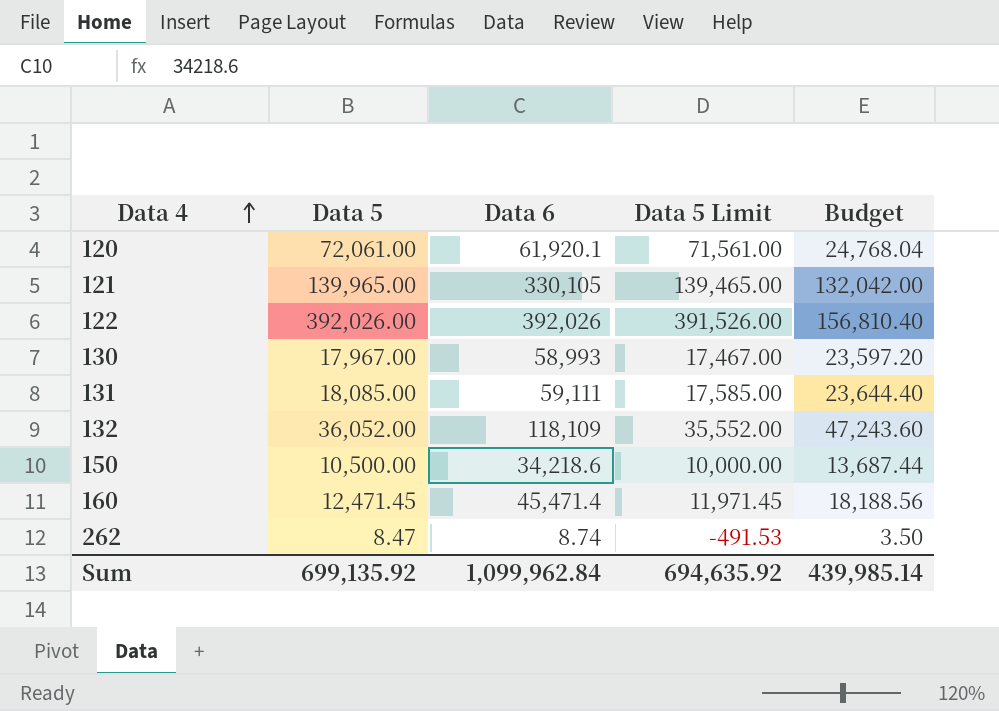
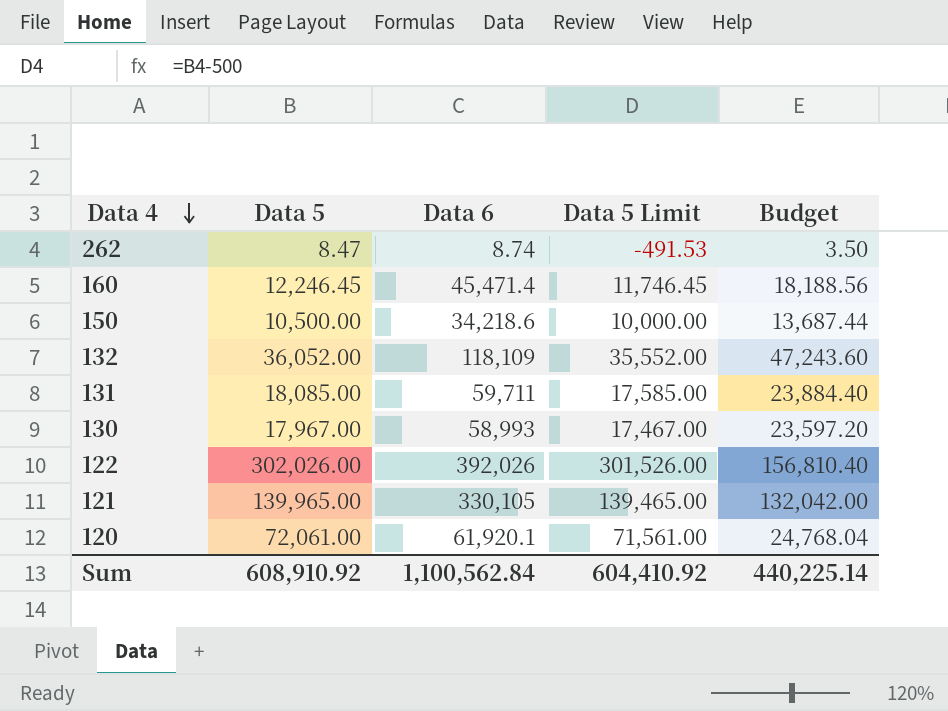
row order: Data 4 ascending -> Data 4 descending
160 | Data 5: 12,471.45 -> 12,246.45
160 | Data 5 Limit: 11,971.45 -> 11,746.45
131 | Data 6: 59,111 -> 59,711
131 | Budget: 23,644.40 -> 23,884.40
122 | Data 5: 392,026.00 -> 302,026.00
122 | Data 5 Limit: 391,526.00 -> 301,526.00
Sum | Data 5: 699,135.92 -> 608,910.92
Sum | Data 6: 1,099,962.84 -> 1,100,562.84
Sum | Data 5 Limit: 694,635.92 -> 604,410.92
Sum | Budget: 439,985.14 -> 440,225.14

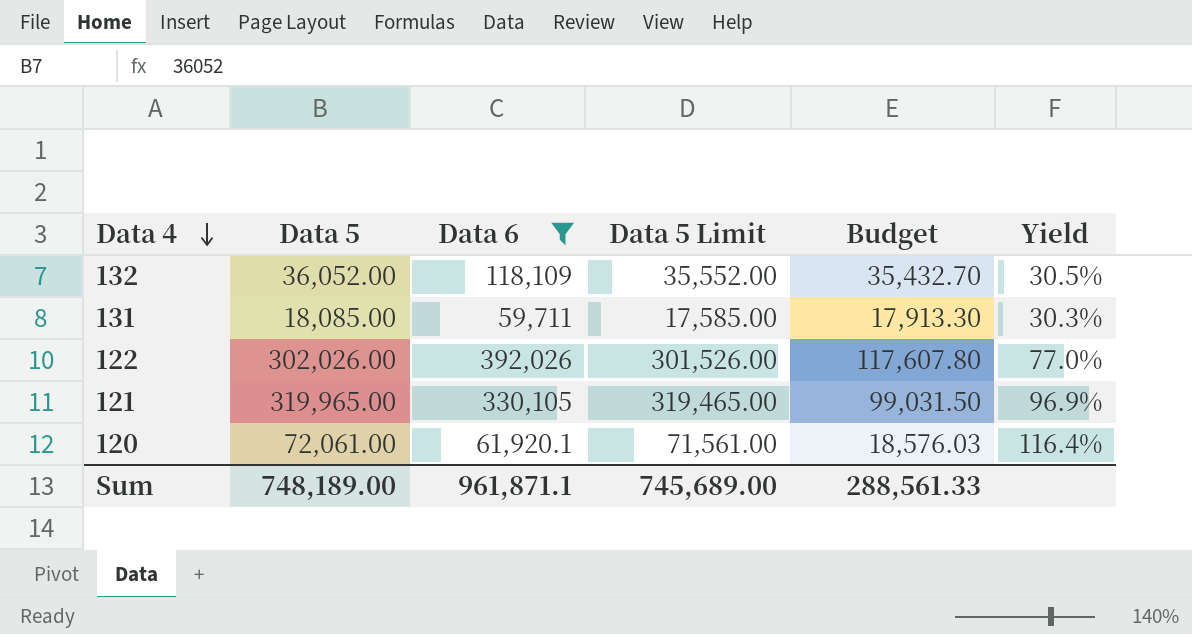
filter: none -> Data 6 >= 59,711
column Budget | formula: [Data 6] * 0.4 -> [Data 6] * 0.3
column Yield | formula: none -> [Data 5] / [Data 6]
121 | Data 5: 139,965.00 -> 319,965.00
121 | Data 5 Limit: 139,465.00 -> 319,465.00
Sum | Data 5: 608,910.92 -> 748,189.00
Sum | Data 6: 1,100,562.84 -> 961,871.1
Sum | Data 5 Limit: 604,410.92 -> 745,689.00
Sum | Budget: 440,225.14 -> 288,561.33

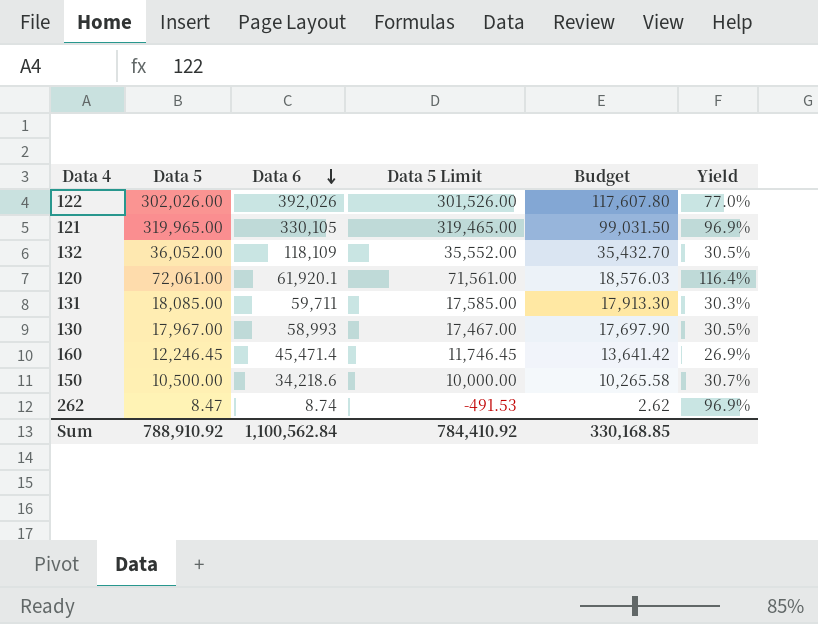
filter: Data 6 >= 59,711 -> none
row order: Data 4 descending -> Data 6 descending
Sum | Data 5: 748,189.00 -> 788,910.92
Sum | Data 6: 961,871.1 -> 1,100,562.84
Sum | Data 5 Limit: 745,689.00 -> 784,410.92
Sum | Budget: 288,561.33 -> 330,168.85

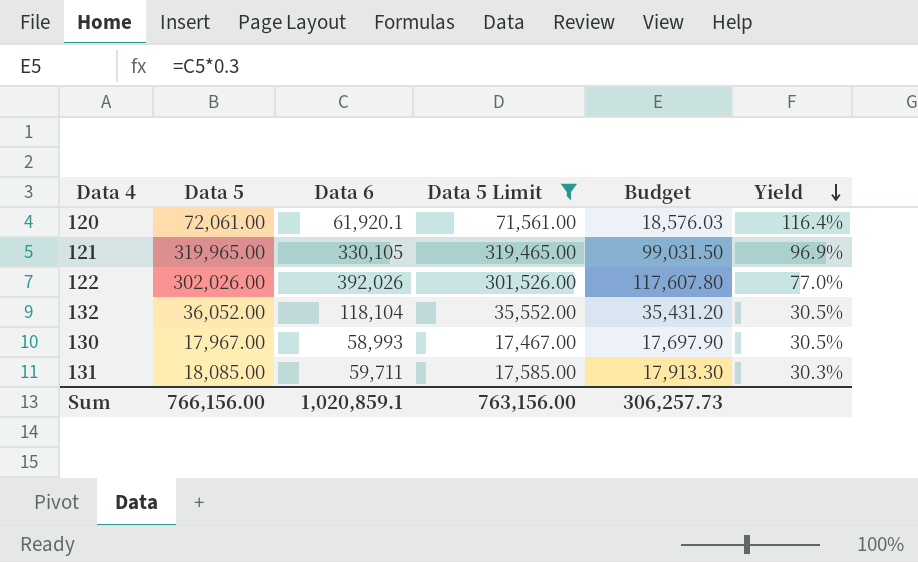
filter: none -> Data 5 Limit >= 17,467.00
row order: Data 6 descending -> Yield descending
132 | Data 6: 118,109 -> 118,104
132 | Budget: 35,432.70 -> 35,431.20
Sum | Data 5: 788,910.92 -> 766,156.00
Sum | Data 6: 1,100,562.84 -> 1,020,859.1
Sum | Data 5 Limit: 784,410.92 -> 763,156.00
Sum | Budget: 330,168.85 -> 306,257.73

